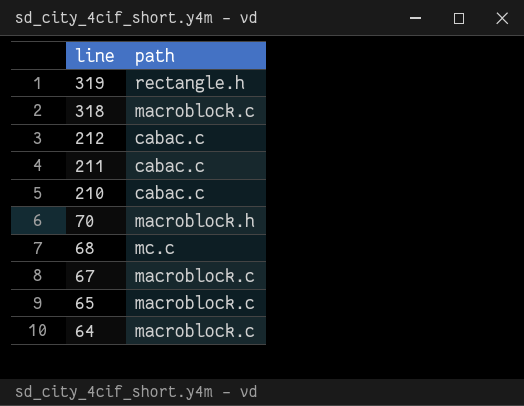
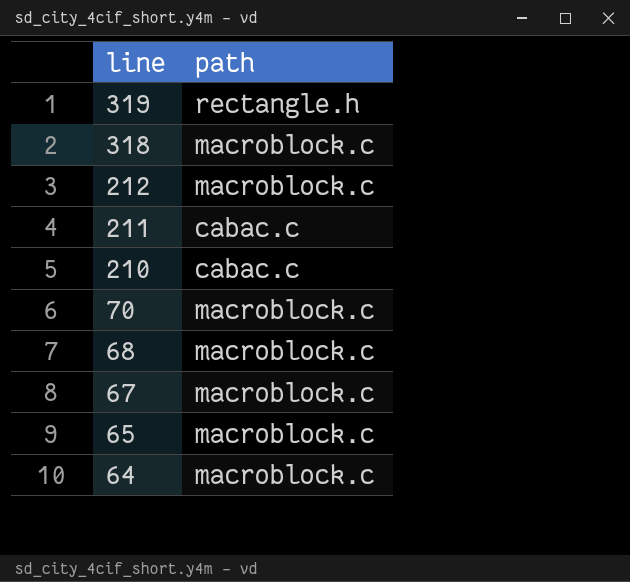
212 | path: cabac.c -> macroblock.c
70 | path: macroblock.h -> macroblock.c
68 | path: mc.c -> macroblock.c

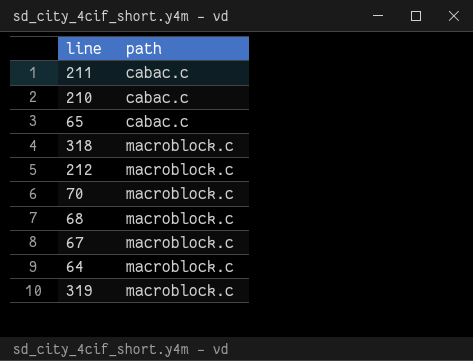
row order: line descending -> path ascending
65 | path: macroblock.c -> cabac.c
319 | path: rectangle.h -> macroblock.c

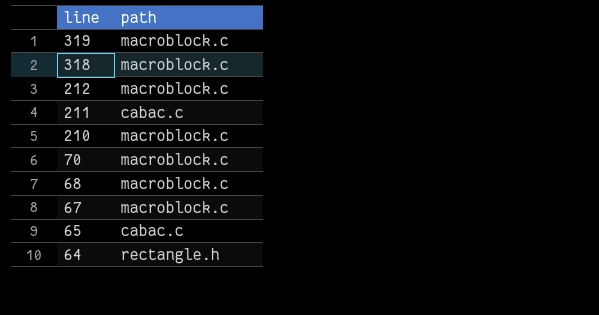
row order: path ascending -> line descending
210 | path: cabac.c -> macroblock.c
64 | path: macroblock.c -> rectangle.h

